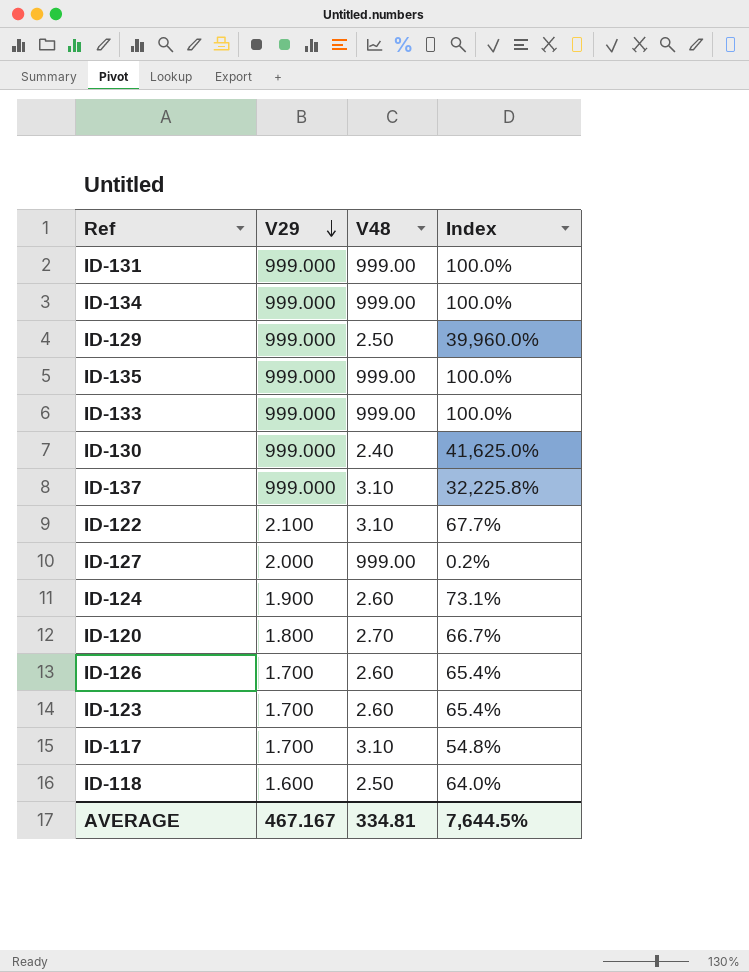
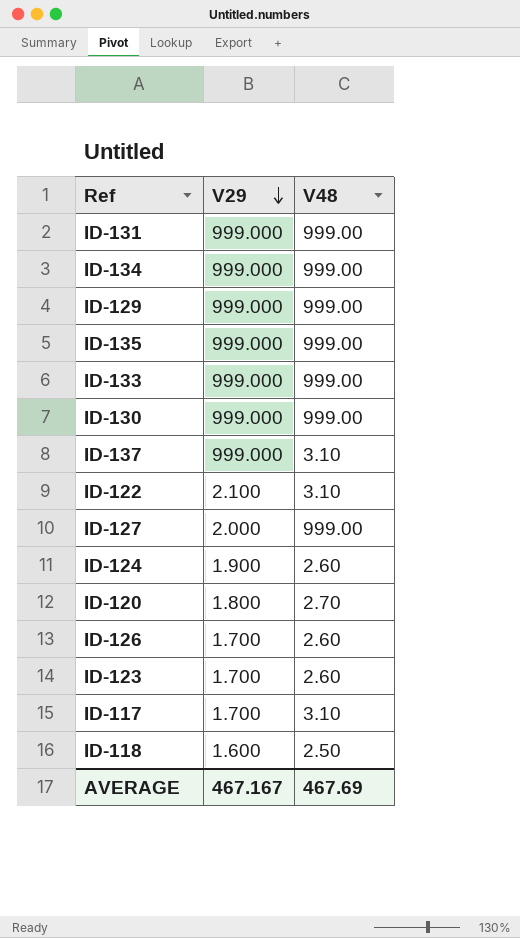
column Index | formula: [V29] / [V48] -> none
ID-129 | V48: 2.50 -> 999.00
ID-130 | V48: 2.40 -> 999.00
AVERAGE | V48: 334.81 -> 467.69

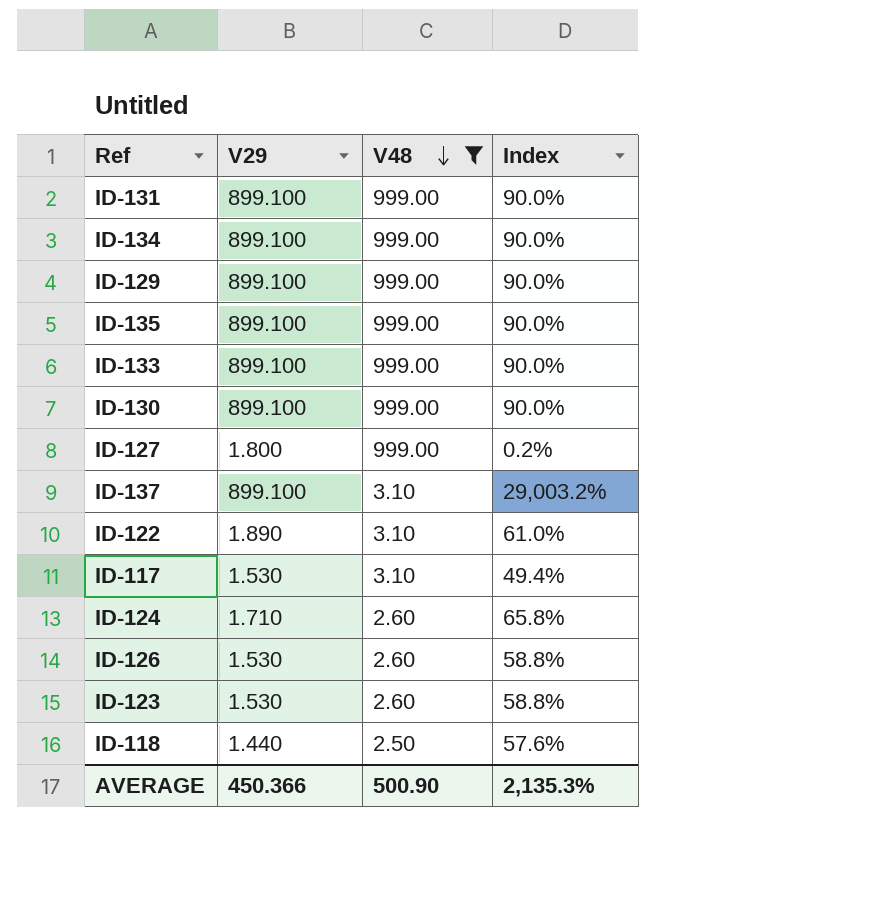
filter: none -> V48 != 2.70
row order: V29 descending -> V48 descending
column Index | formula: none -> [V29] / [V48]
ID-131 | V29: 999.000 -> 899.100
ID-134 | V29: 999.000 -> 899.100
ID-129 | V29: 999.000 -> 899.100
ID-135 | V29: 999.000 -> 899.100
ID-133 | V29: 999.000 -> 899.100
ID-130 | V29: 999.000 -> 899.100
ID-127 | V29: 2.000 -> 1.800
ID-137 | V29: 999.000 -> 899.100
ID-122 | V29: 2.100 -> 1.890
ID-117 | V29: 1.700 -> 1.530
ID-124 | V29: 1.900 -> 1.710
ID-126 | V29: 1.700 -> 1.530
ID-123 | V29: 1.700 -> 1.530
ID-118 | V29: 1.600 -> 1.440
AVERAGE | V29: 467.167 -> 450.366
AVERAGE | V48: 467.69 -> 500.90

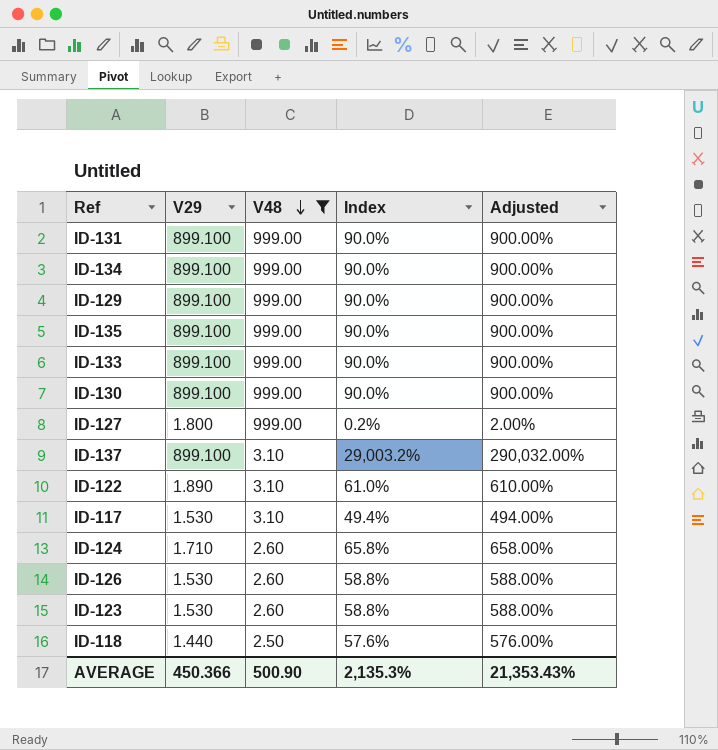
column Adjusted | formula: none -> [Index] * 10

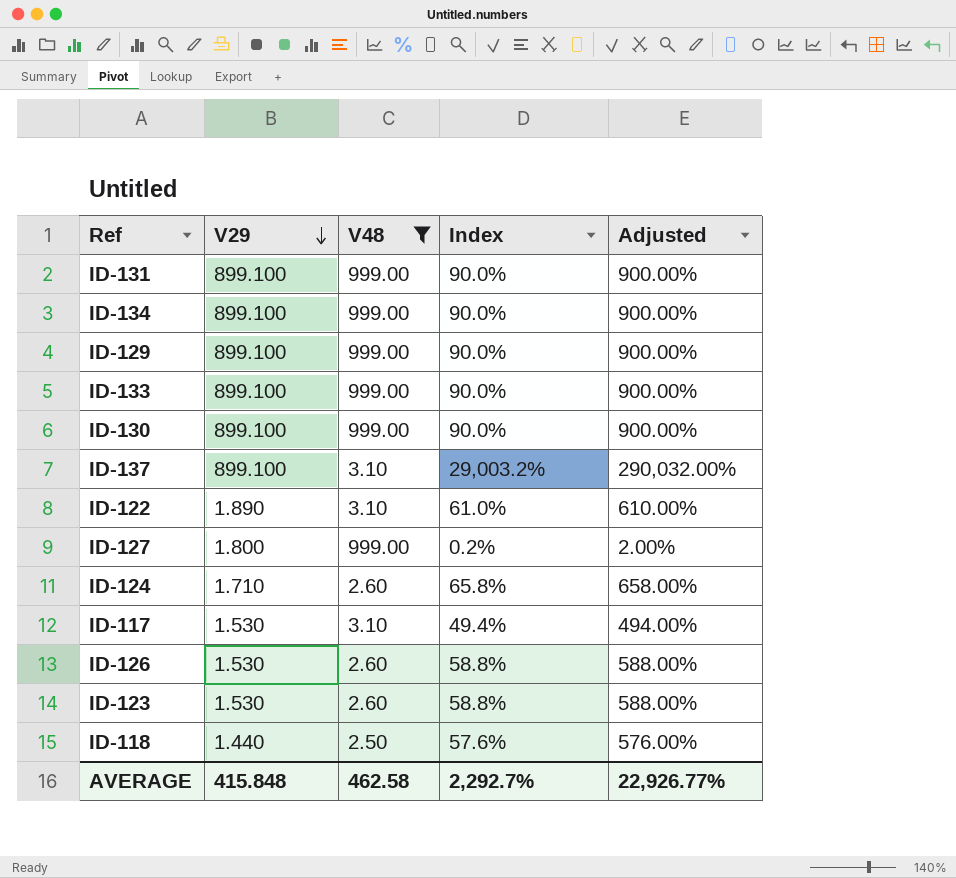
row order: V48 descending -> V29 descending
row ID-135: 899.100 | 999.00 | 90.0% | 900.00% -> none
AVERAGE | V29: 450.366 -> 415.848
AVERAGE | V48: 500.90 -> 462.58
AVERAGE | Index: 2,135.3% -> 2,292.7%
AVERAGE | Adjusted: 21,353.43% -> 22,926.77%

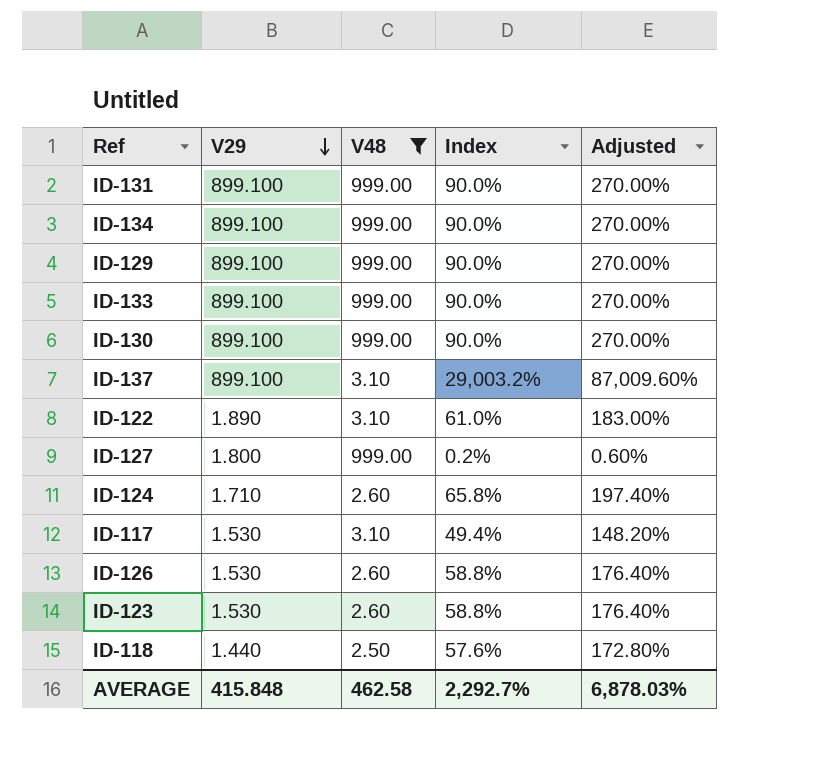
column Adjusted | formula: [Index] * 10 -> [Index] * 3
AVERAGE | Adjusted: 22,926.77% -> 6,878.03%

